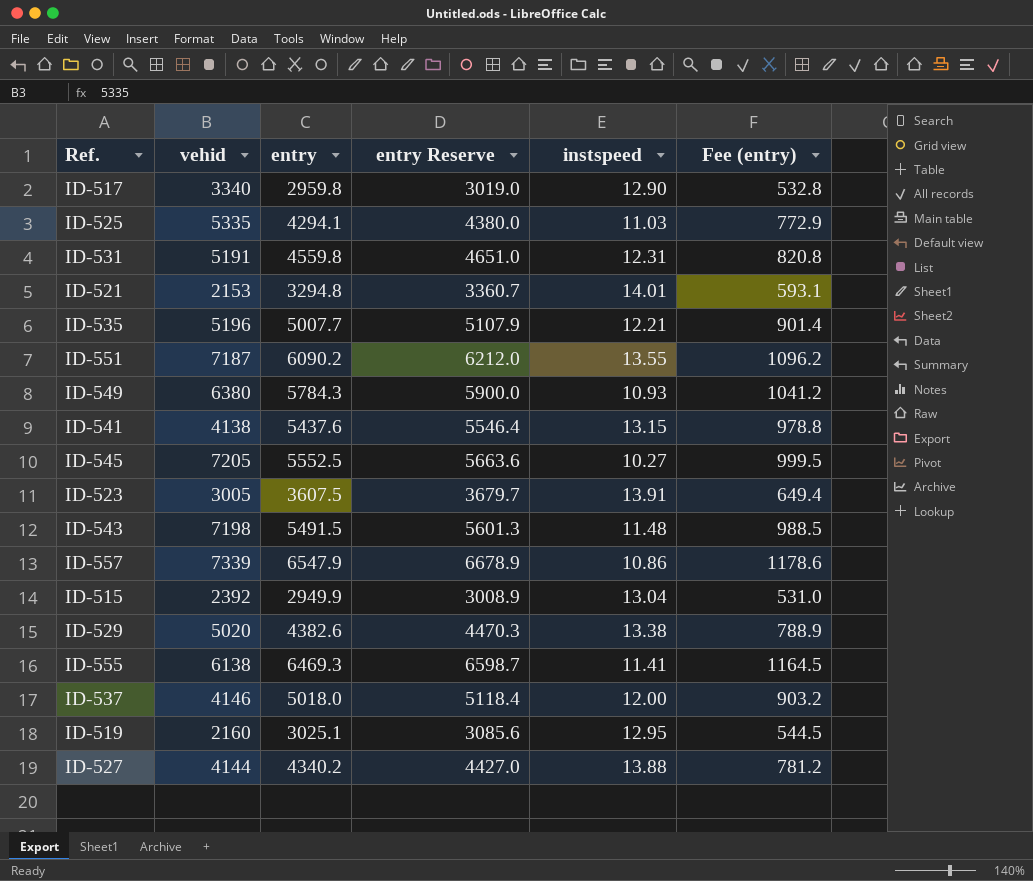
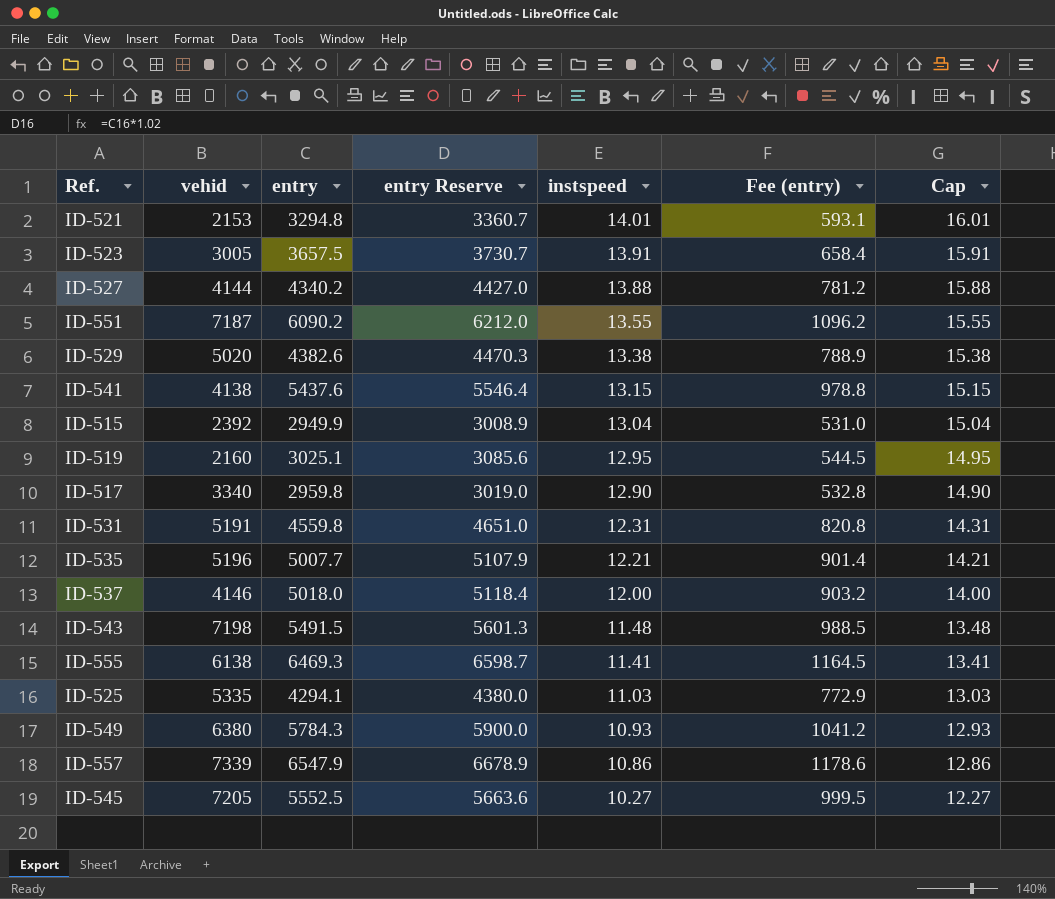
row order: none -> instspeed descending
column Cap | formula: none -> [instspeed] + 2
ID-523 | entry: 3607.5 -> 3657.5
ID-523 | entry Reserve: 3679.7 -> 3730.7
ID-523 | Fee (entry): 649.4 -> 658.4

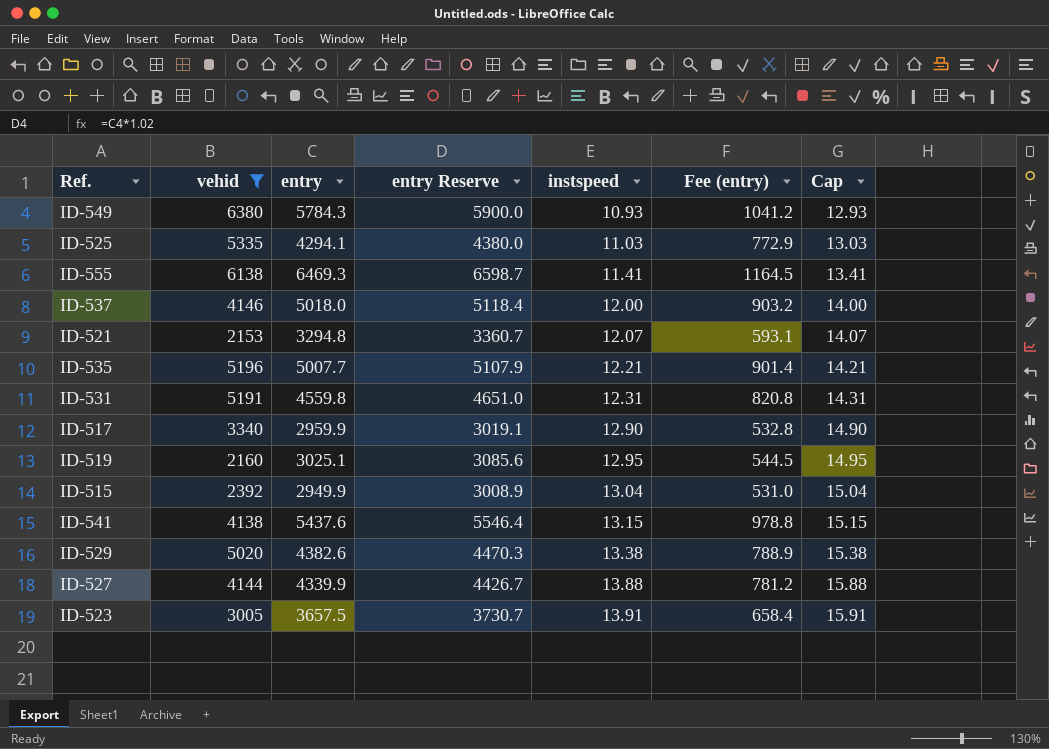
filter: none -> vehid <= 6380
row order: instspeed descending -> instspeed ascending
ID-521 | instspeed: 14.01 -> 12.07
ID-521 | Cap: 16.01 -> 14.07
ID-517 | entry: 2959.8 -> 2959.9
ID-517 | entry Reserve: 3019.0 -> 3019.1
ID-527 | entry: 4340.2 -> 4339.9
ID-527 | entry Reserve: 4427.0 -> 4426.7

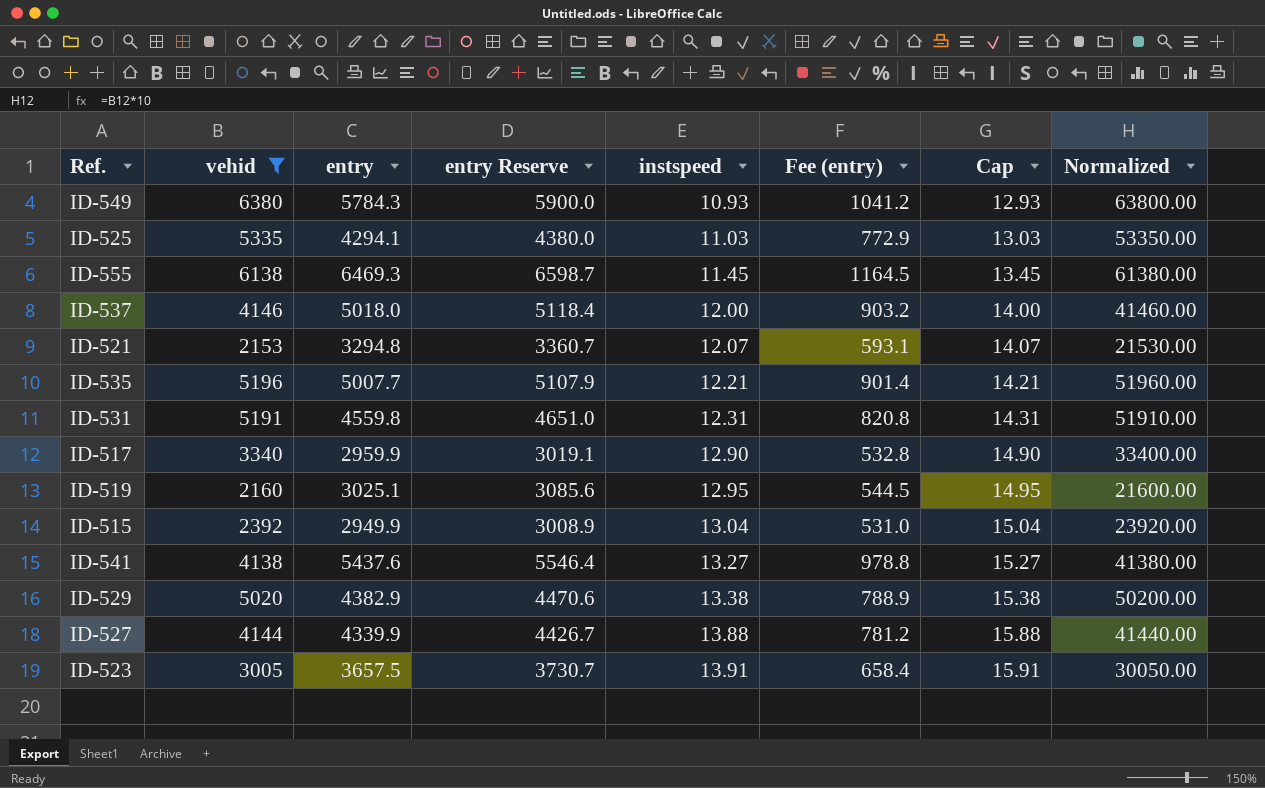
column Normalized | formula: none -> [vehid] * 10
ID-555 | instspeed: 11.41 -> 11.45
ID-555 | Cap: 13.41 -> 13.45
ID-541 | instspeed: 13.15 -> 13.27
ID-541 | Cap: 15.15 -> 15.27
ID-529 | entry: 4382.6 -> 4382.9
ID-529 | entry Reserve: 4470.3 -> 4470.6

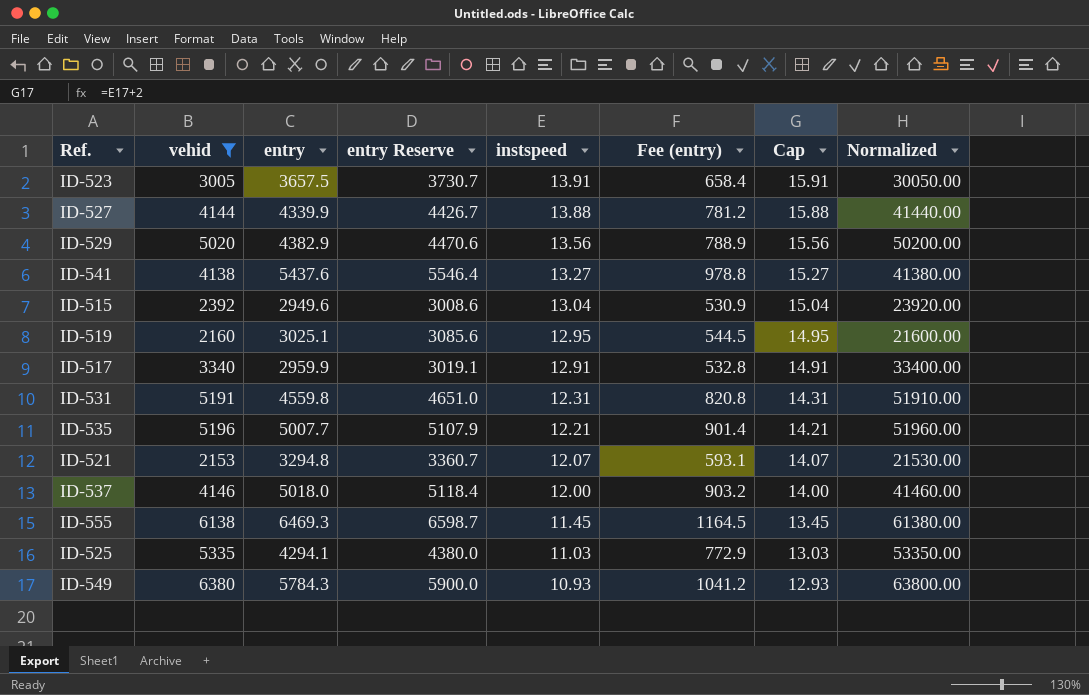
row order: instspeed ascending -> instspeed descending
ID-529 | instspeed: 13.38 -> 13.56
ID-529 | Cap: 15.38 -> 15.56
ID-515 | entry: 2949.9 -> 2949.6
ID-515 | entry Reserve: 3008.9 -> 3008.6
ID-515 | Fee (entry): 531.0 -> 530.9
ID-517 | instspeed: 12.90 -> 12.91
ID-517 | Cap: 14.90 -> 14.91

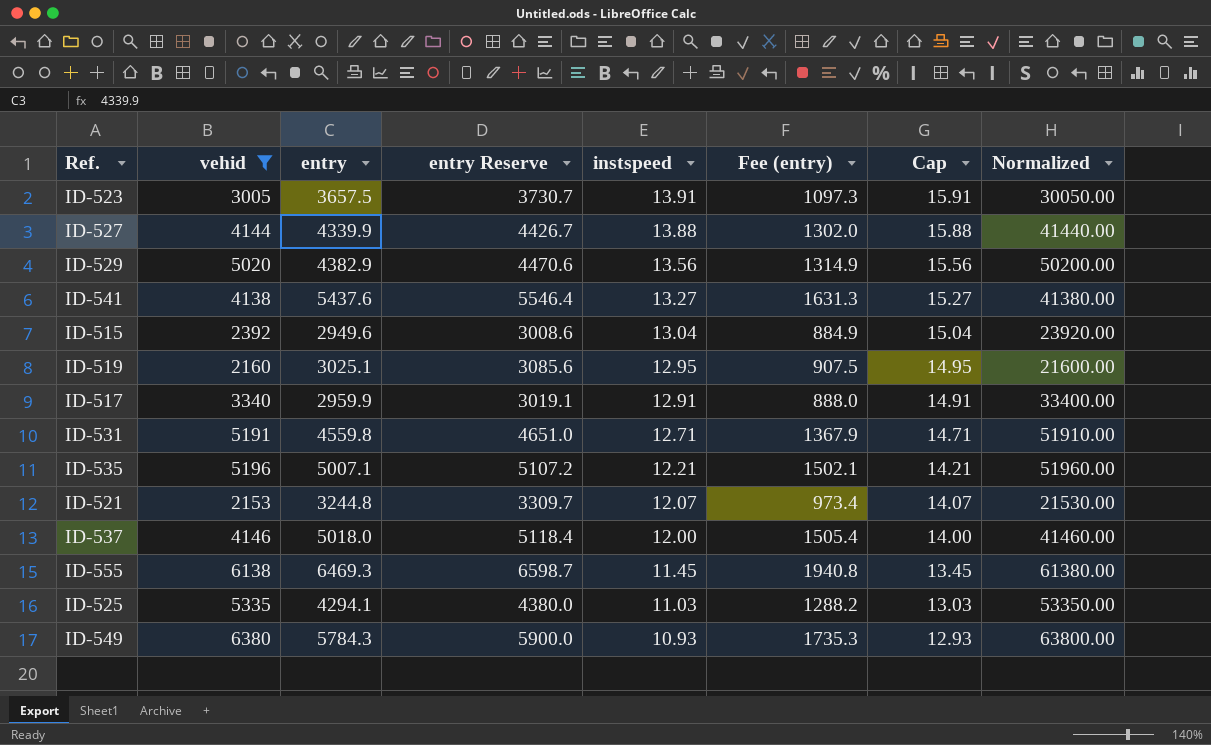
column Fee (entry) | formula: [entry] * 0.18 -> [entry] * 0.3
ID-531 | instspeed: 12.31 -> 12.71
ID-531 | Cap: 14.31 -> 14.71
ID-535 | entry: 5007.7 -> 5007.1
ID-535 | entry Reserve: 5107.9 -> 5107.2
ID-521 | entry: 3294.8 -> 3244.8
ID-521 | entry Reserve: 3360.7 -> 3309.7

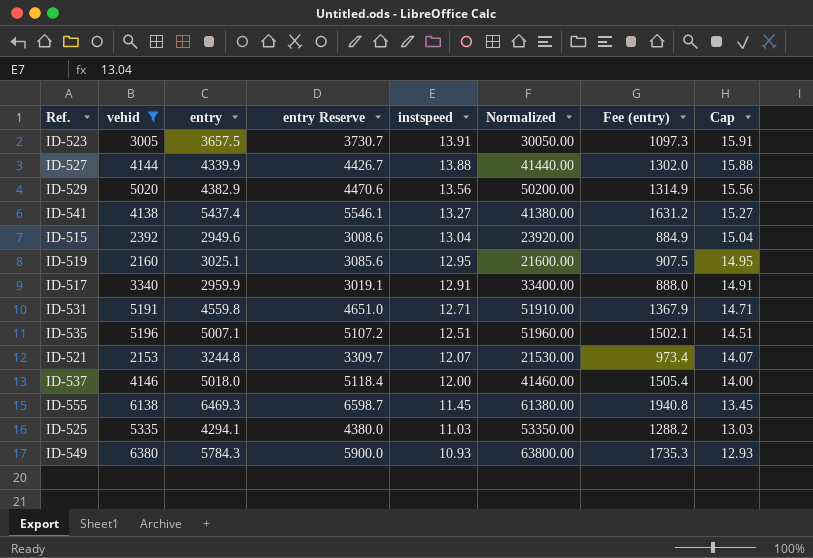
column Normalized | position: 8 -> 6
ID-541 | entry: 5437.6 -> 5437.4
ID-541 | entry Reserve: 5546.4 -> 5546.1
ID-541 | Fee (entry): 1631.3 -> 1631.2
ID-535 | instspeed: 12.21 -> 12.51
ID-535 | Cap: 14.21 -> 14.51

